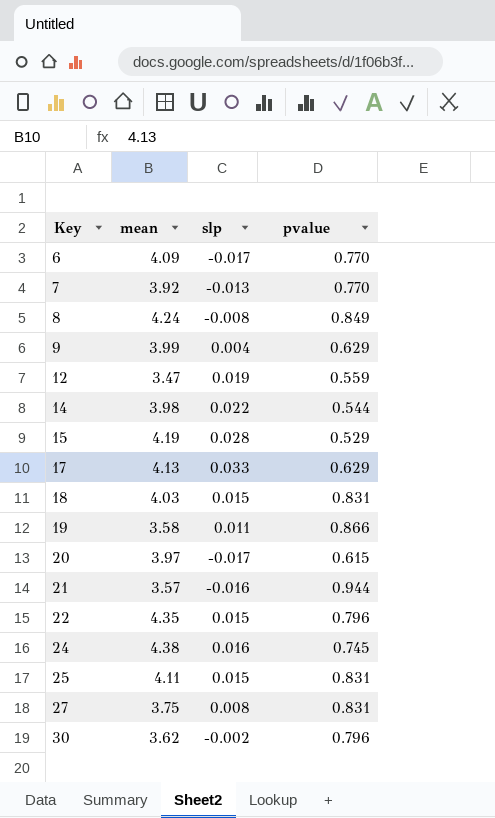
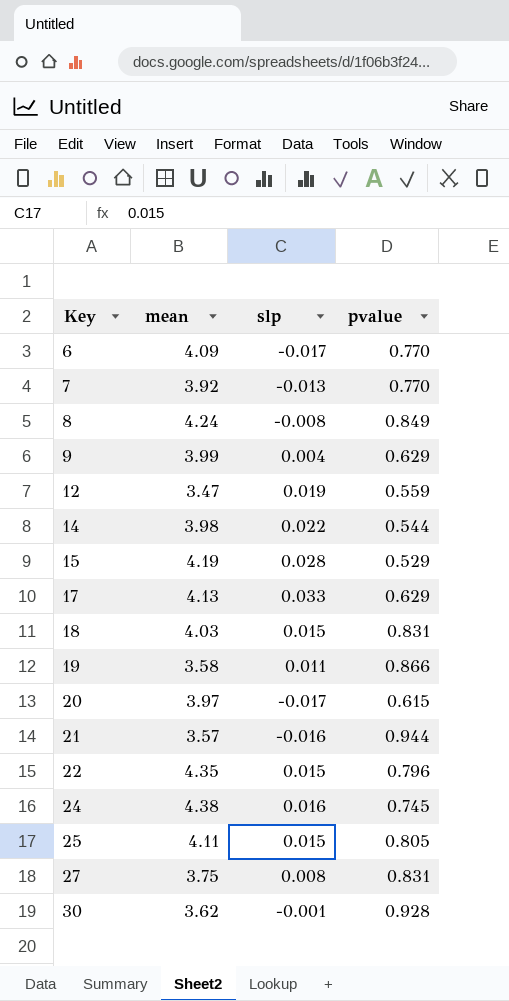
25 | pvalue: 0.831 -> 0.805
30 | slp: -0.002 -> -0.001
30 | pvalue: 0.796 -> 0.928

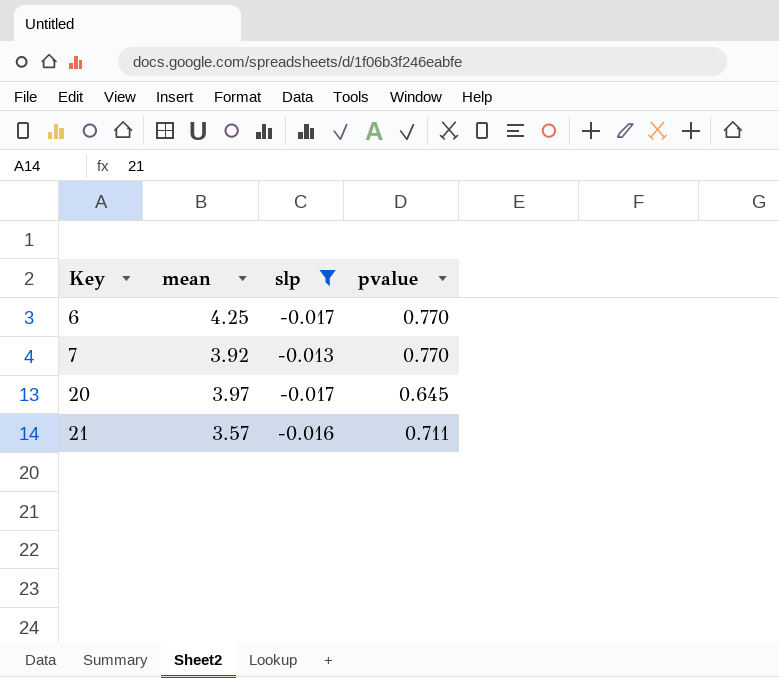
filter: none -> slp <= -0.013
6 | mean: 4.09 -> 4.25
20 | pvalue: 0.615 -> 0.645
21 | pvalue: 0.944 -> 0.711

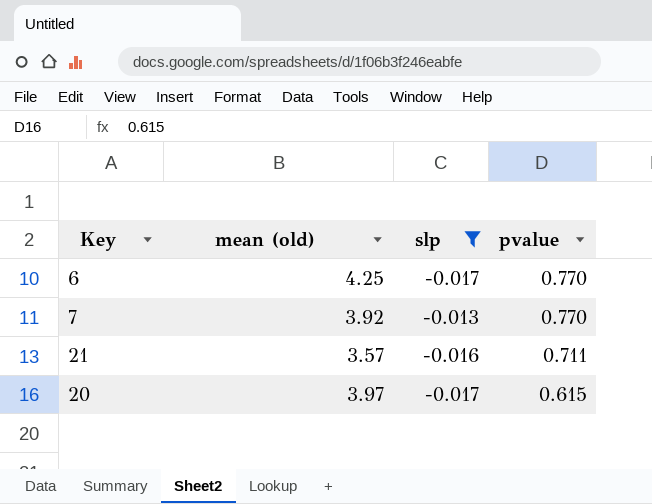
row order: Key ascending -> pvalue descending
column name: mean -> mean (old)
20 | pvalue: 0.645 -> 0.615

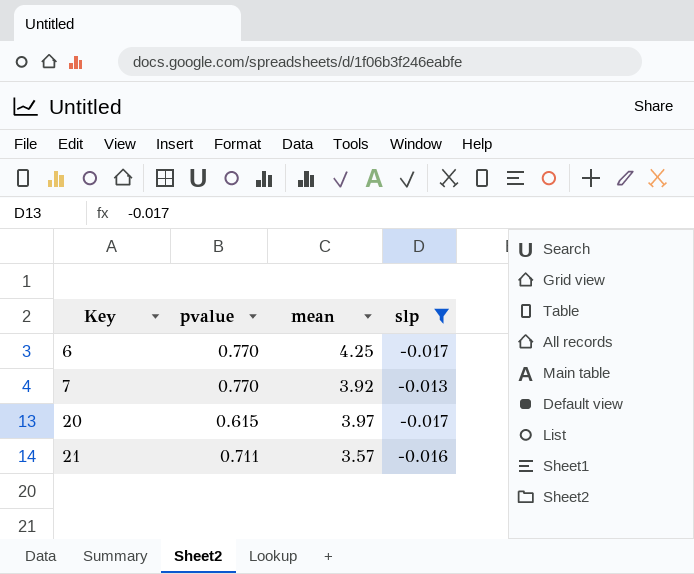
row order: pvalue descending -> Key ascending
column pvalue | position: 4 -> 2
column name: mean (old) -> mean

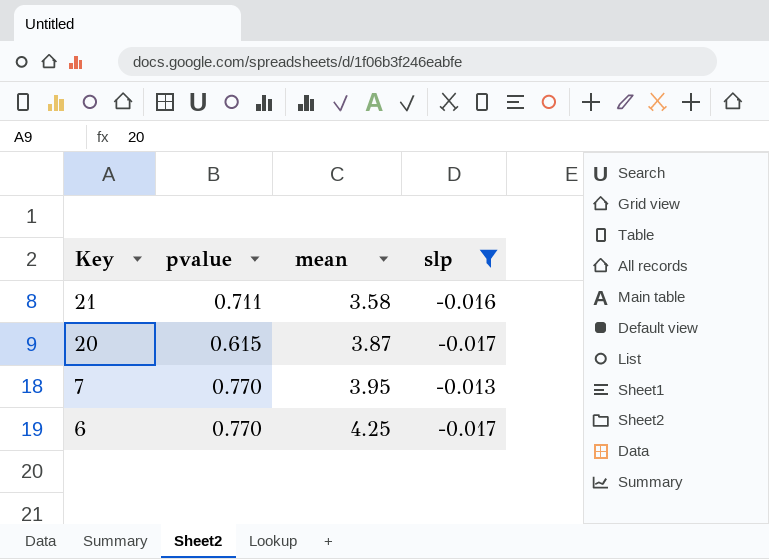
row order: Key ascending -> Key descending
21 | mean: 3.57 -> 3.58
20 | mean: 3.97 -> 3.87
7 | mean: 3.92 -> 3.95

